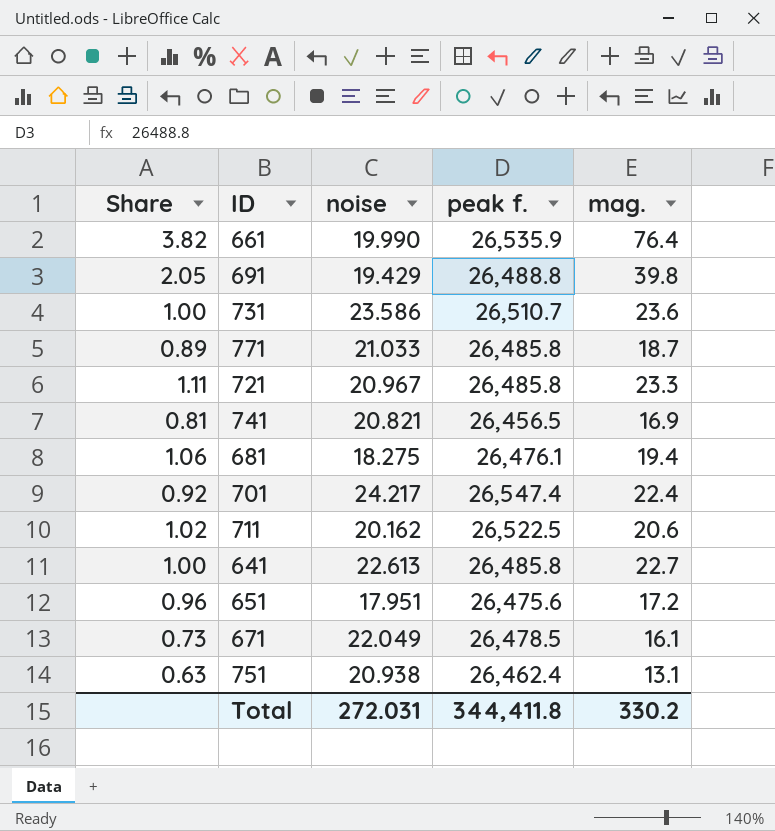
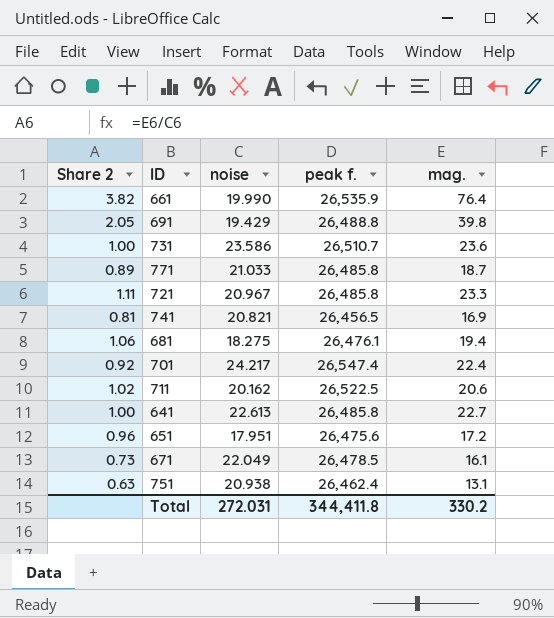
column name: Share -> Share 2

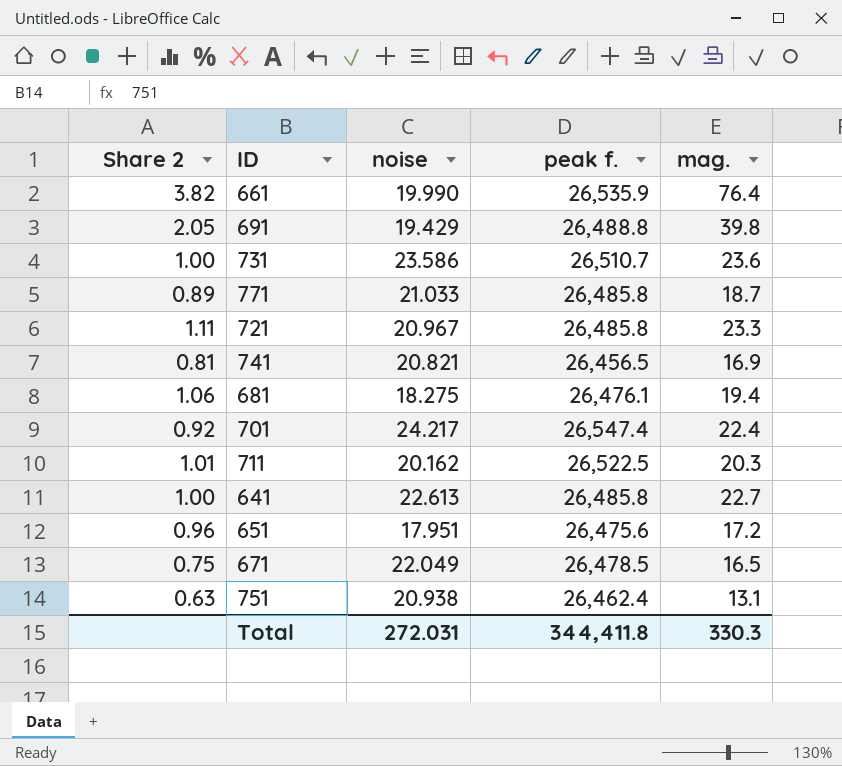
711 | Share 2: 1.02 -> 1.01
711 | mag.: 20.6 -> 20.3
671 | Share 2: 0.73 -> 0.75
671 | mag.: 16.1 -> 16.5
Total | mag.: 330.2 -> 330.3

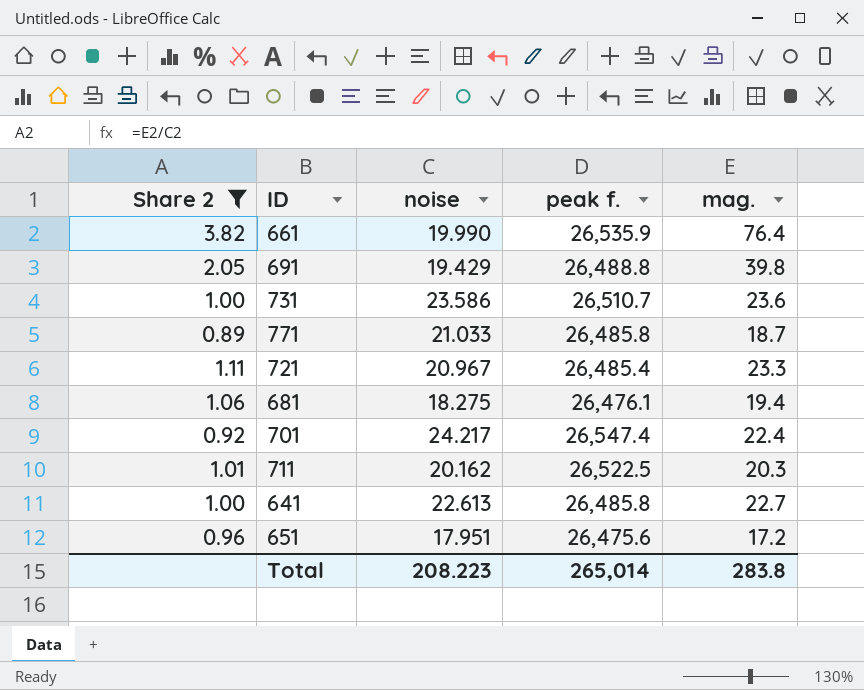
filter: none -> Share 2 >= 0.89
721 | peak f.: 26,485.8 -> 26,485.4
Total | noise: 272.031 -> 208.223
Total | peak f.: 344,411.8 -> 265,014
Total | mag.: 330.3 -> 283.8

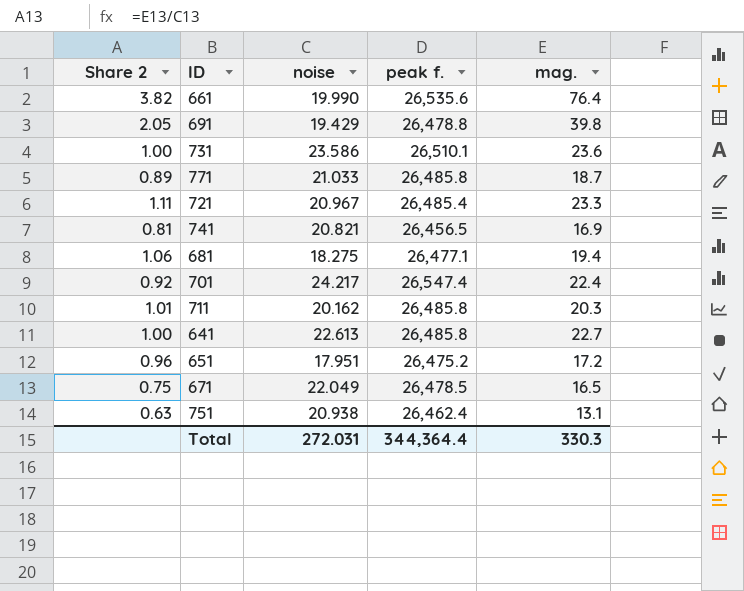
filter: Share 2 >= 0.89 -> none
661 | peak f.: 26,535.9 -> 26,535.6
691 | peak f.: 26,488.8 -> 26,478.8
731 | peak f.: 26,510.7 -> 26,510.1
681 | peak f.: 26,476.1 -> 26,477.1
711 | peak f.: 26,522.5 -> 26,485.8
651 | peak f.: 26,475.6 -> 26,475.2
Total | noise: 208.223 -> 272.031
Total | peak f.: 265,014 -> 344,364.4
Total | mag.: 283.8 -> 330.3

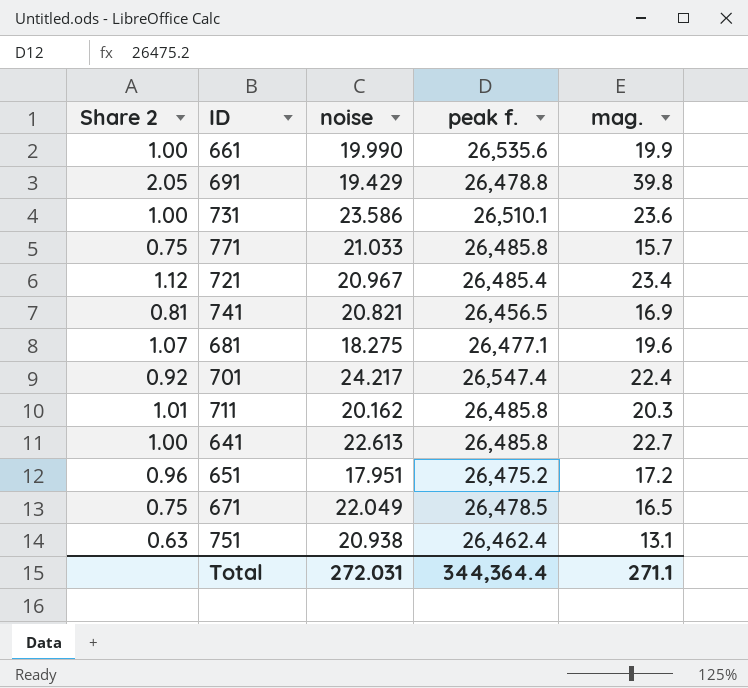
661 | Share 2: 3.82 -> 1.00
661 | mag.: 76.4 -> 19.9
771 | Share 2: 0.89 -> 0.75
771 | mag.: 18.7 -> 15.7
721 | Share 2: 1.11 -> 1.12
721 | mag.: 23.3 -> 23.4
681 | Share 2: 1.06 -> 1.07
681 | mag.: 19.4 -> 19.6
Total | mag.: 330.3 -> 271.1

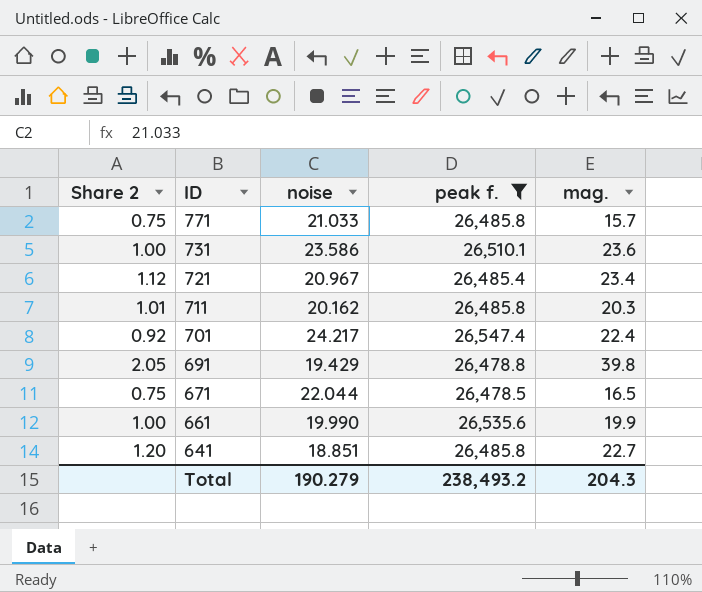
filter: none -> peak f. >= 26,478.5
row order: none -> ID descending
671 | noise: 22.049 -> 22.044
641 | Share 2: 1.00 -> 1.20
641 | noise: 22.613 -> 18.851
Total | noise: 272.031 -> 190.279
Total | peak f.: 344,364.4 -> 238,493.2
Total | mag.: 271.1 -> 204.3

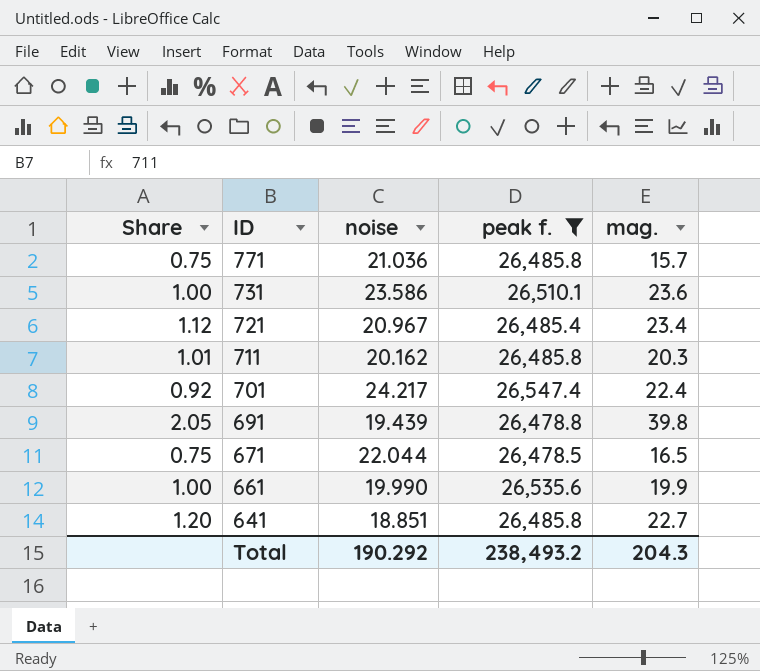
column name: Share 2 -> Share
771 | noise: 21.033 -> 21.036
691 | noise: 19.429 -> 19.439
Total | noise: 190.279 -> 190.292

